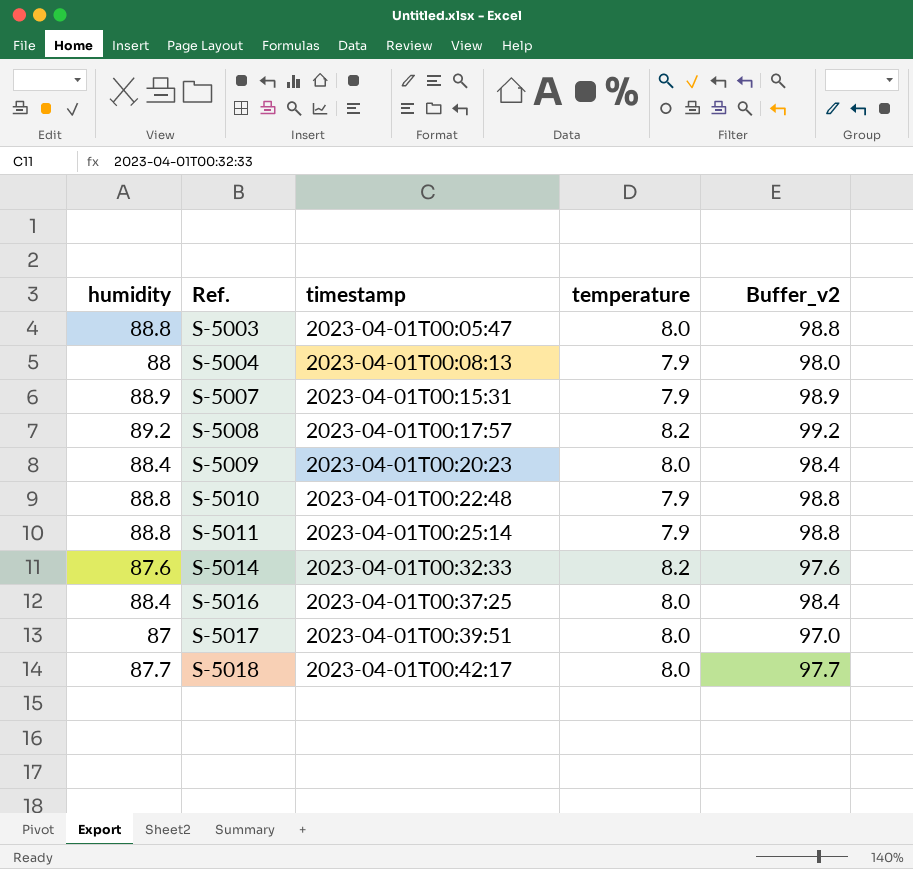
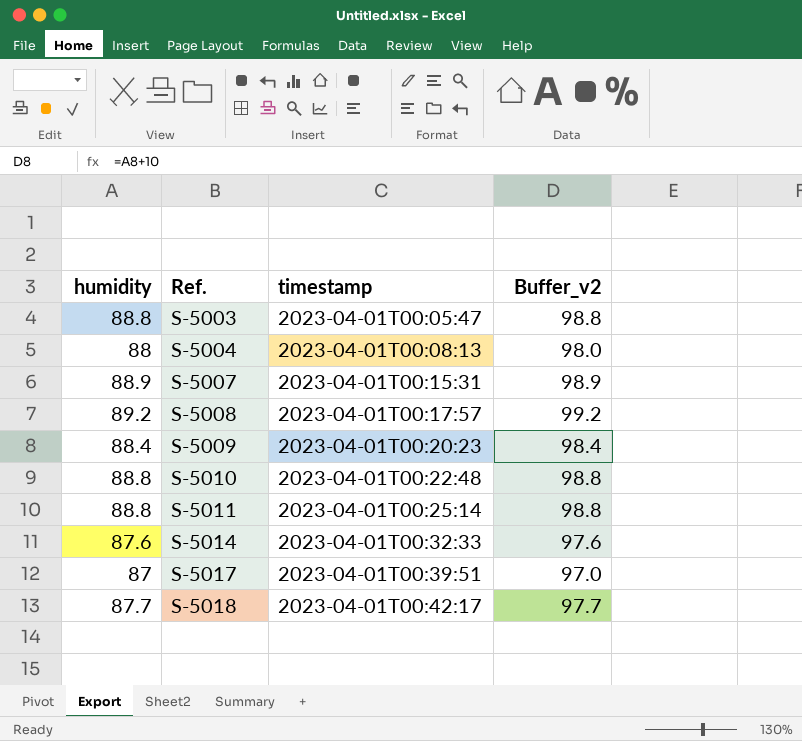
column temperature | position: 4 -> none
row S-5016: 88.4 | 2023-04-01T00:37:25 | 8.0 | 98.4 -> none

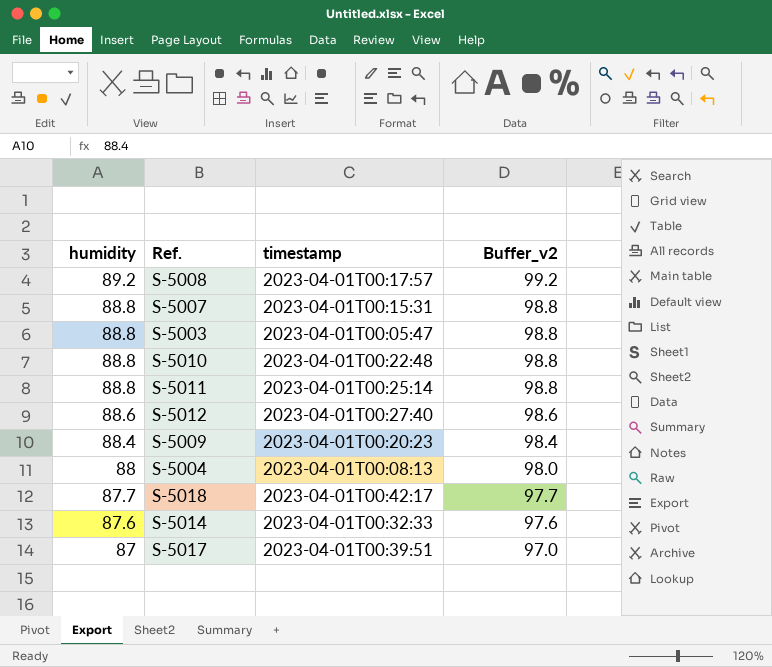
row order: Ref. ascending -> humidity descending
S-5007 | humidity: 88.9 -> 88.8
S-5007 | Buffer_v2: 98.9 -> 98.8
row S-5012: none -> 88.6 | 2023-04-01T00:27:40 | 98.6

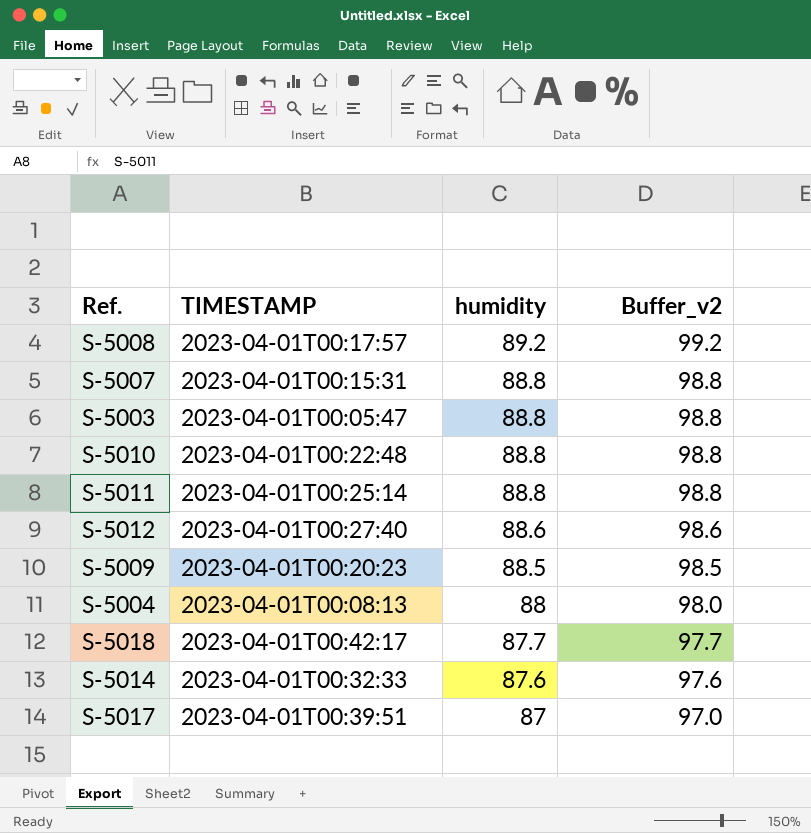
column name: timestamp -> TIMESTAMP
column humidity | position: 1 -> 3
S-5009 | humidity: 88.4 -> 88.5
S-5009 | Buffer_v2: 98.4 -> 98.5

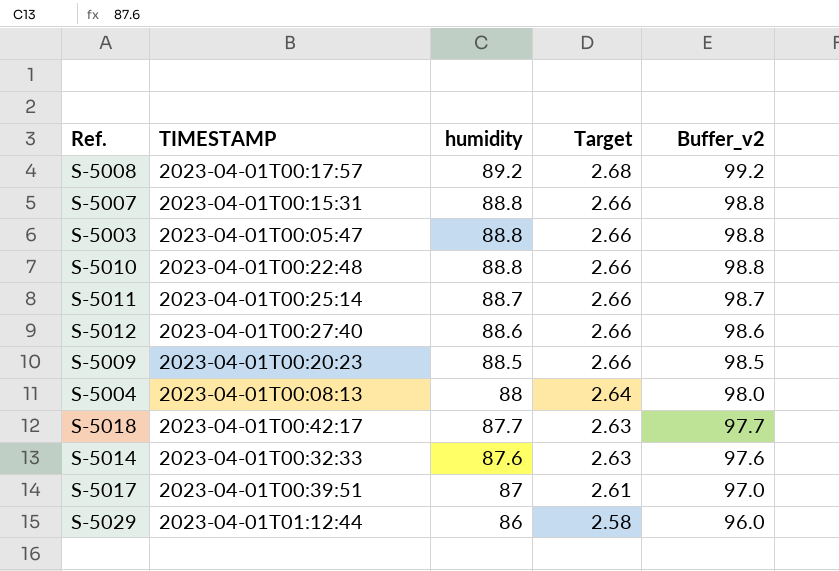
column Target | formula: none -> [humidity] * 0.03
S-5011 | humidity: 88.8 -> 88.7
S-5011 | Buffer_v2: 98.8 -> 98.7
row S-5029: none -> 2023-04-01T01:12:44 | 86 | 2.58 | 96.0

